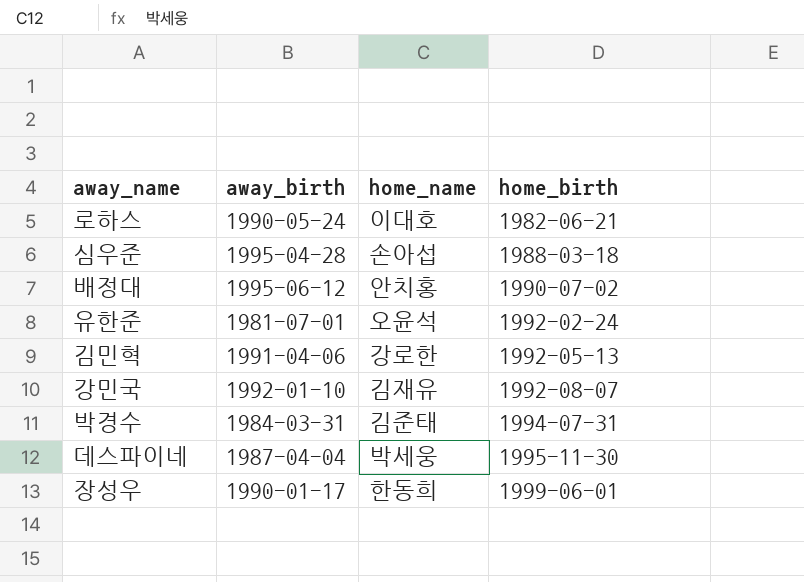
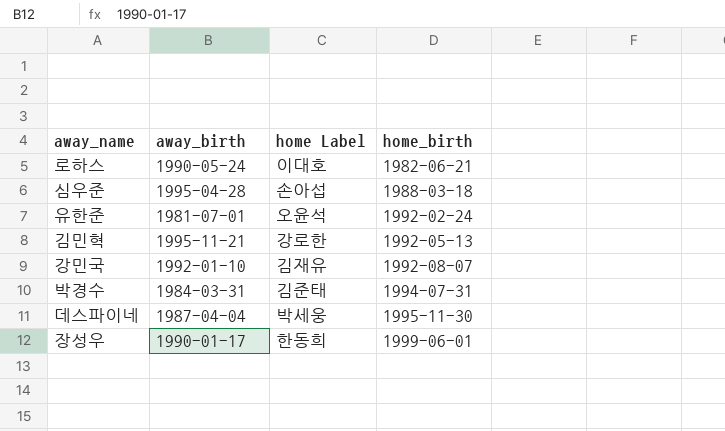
column name: home_name -> home Label
row 배정대: 1995-06-12 | 안치홍 | 1990-07-02 -> none
김민혁 | away_birth: 1991-04-06 -> 1995-11-21

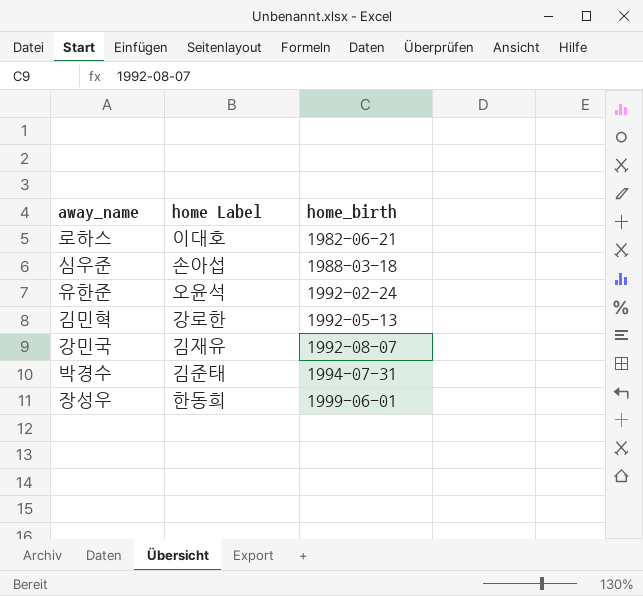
column away_birth | position: 2 -> none
row 데스파이네: 1987-04-04 | 박세웅 | 1995-11-30 -> none

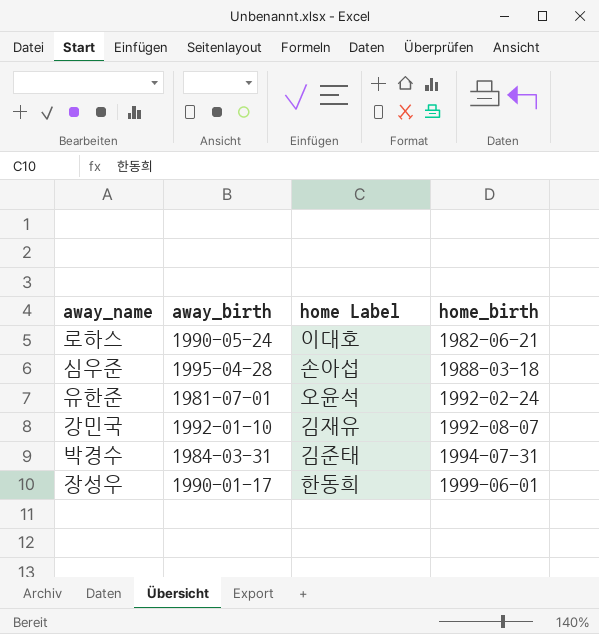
column away_birth | position: none -> 2
row 김민혁: 강로한 | 1992-05-13 -> none

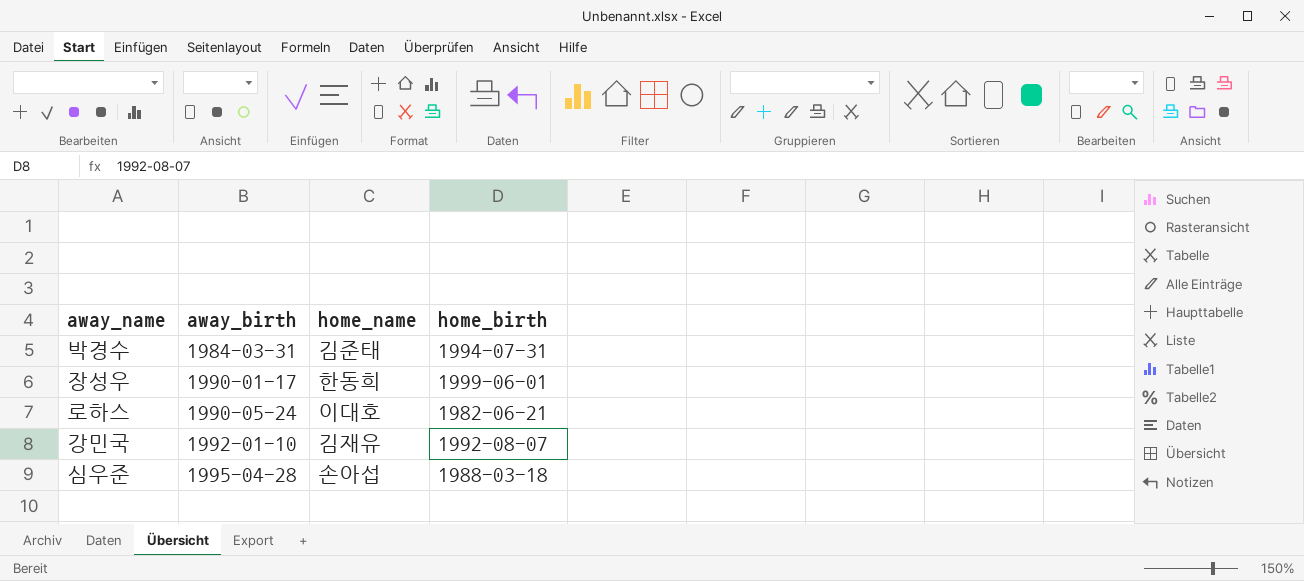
row order: home_birth ascending -> away_birth ascending
column name: home Label -> home_name
row 유한준: 1981-07-01 | 오윤석 | 1992-02-24 -> none

